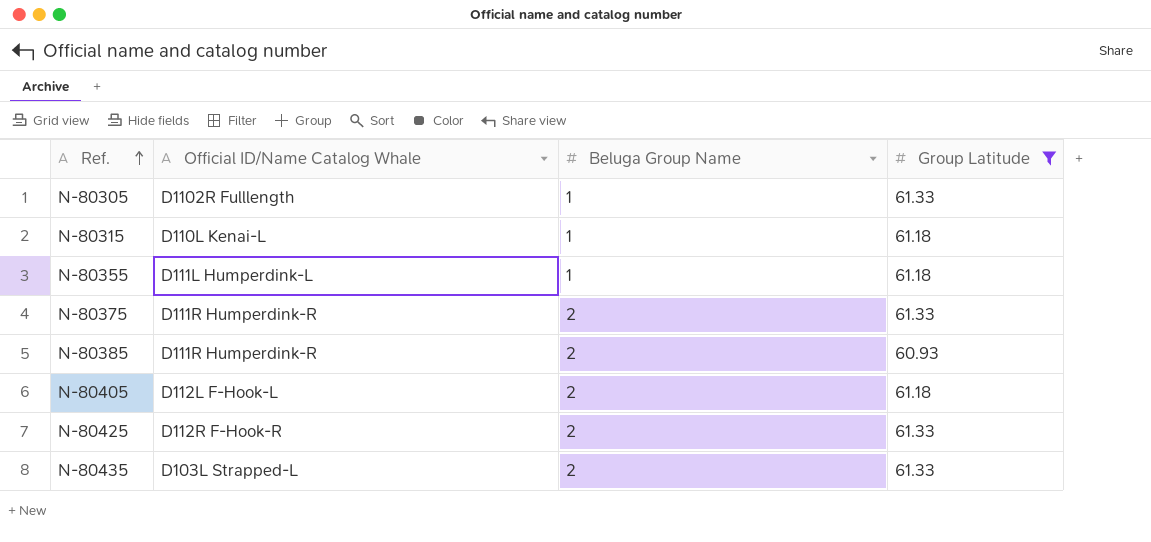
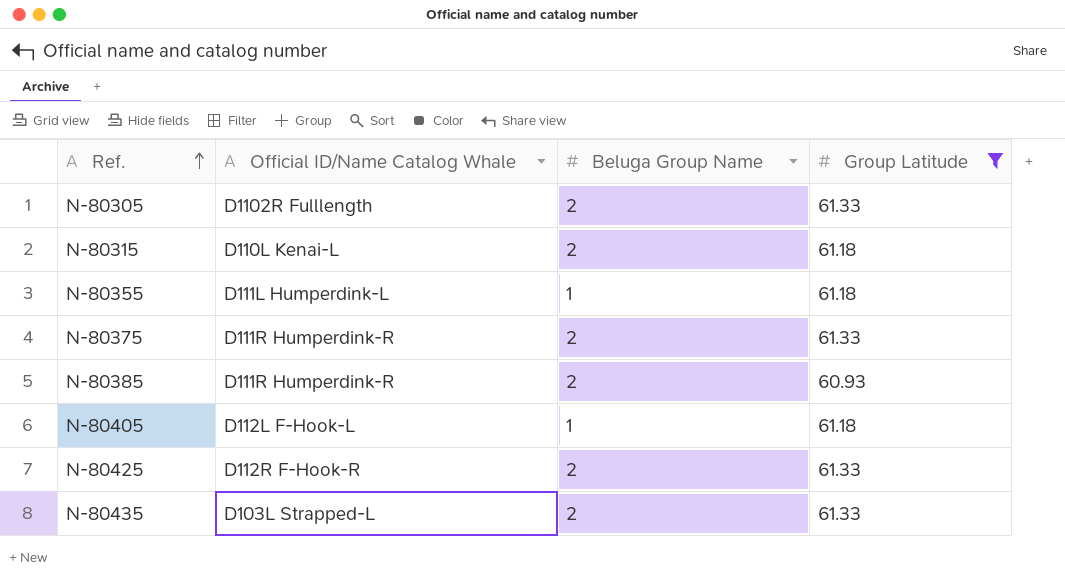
N-80305 | Beluga Group Name: 1 -> 2
N-80315 | Beluga Group Name: 1 -> 2
N-80405 | Beluga Group Name: 2 -> 1

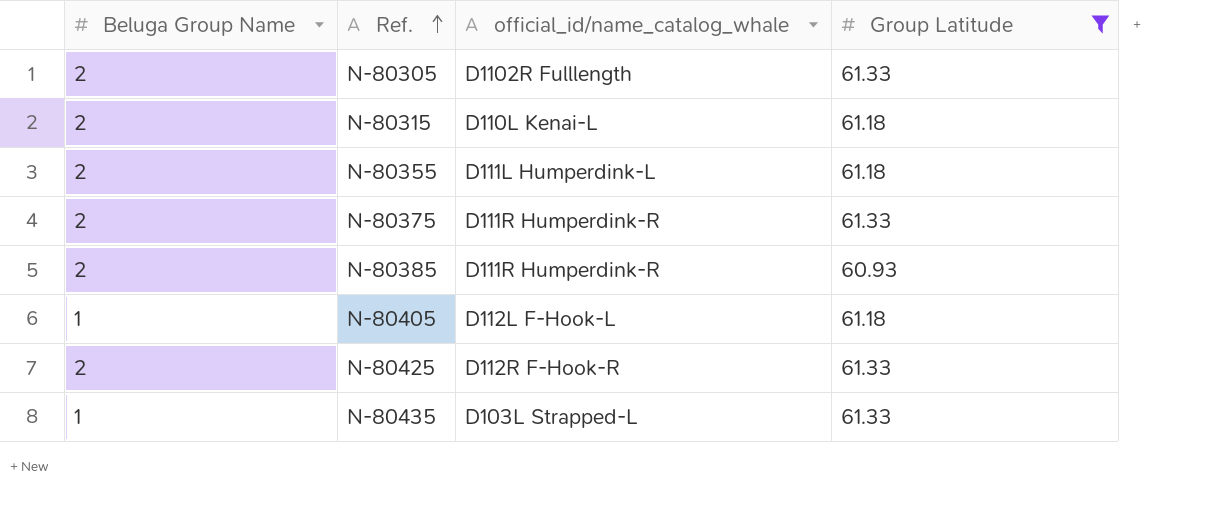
column Beluga Group Name | position: 3 -> 1
column name: Official ID/Name Catalog Whale -> official_id/name_catalog_whale
N-80355 | Beluga Group Name: 1 -> 2
N-80435 | Beluga Group Name: 2 -> 1

